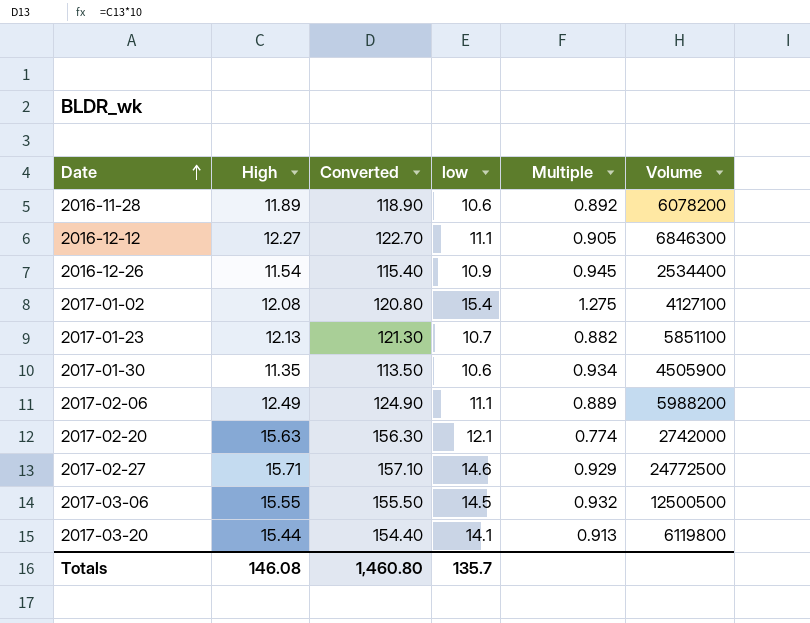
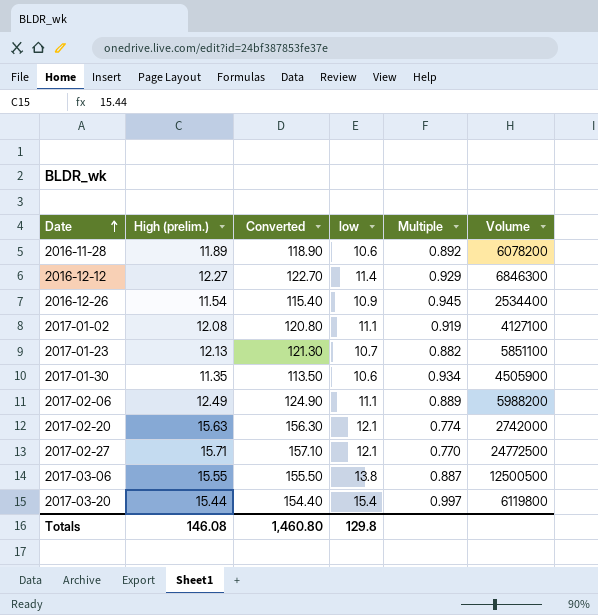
column name: High -> High (prelim.)
2016-12-12 | low: 11.1 -> 11.4
2016-12-12 | Multiple: 0.905 -> 0.929
2017-01-02 | low: 15.4 -> 11.1
2017-01-02 | Multiple: 1.275 -> 0.919
2017-02-27 | low: 14.6 -> 12.1
2017-02-27 | Multiple: 0.929 -> 0.770
2017-03-06 | low: 14.5 -> 13.8
2017-03-06 | Multiple: 0.932 -> 0.887
2017-03-20 | low: 14.1 -> 15.4
2017-03-20 | Multiple: 0.913 -> 0.997
Totals | low: 135.7 -> 129.8

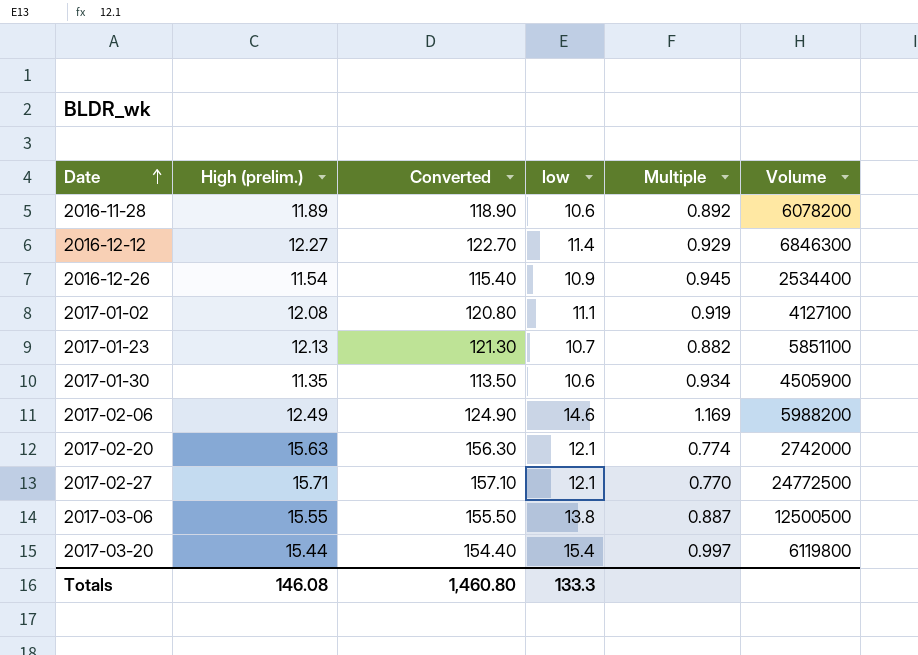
2017-02-06 | low: 11.1 -> 14.6
2017-02-06 | Multiple: 0.889 -> 1.169
Totals | low: 129.8 -> 133.3

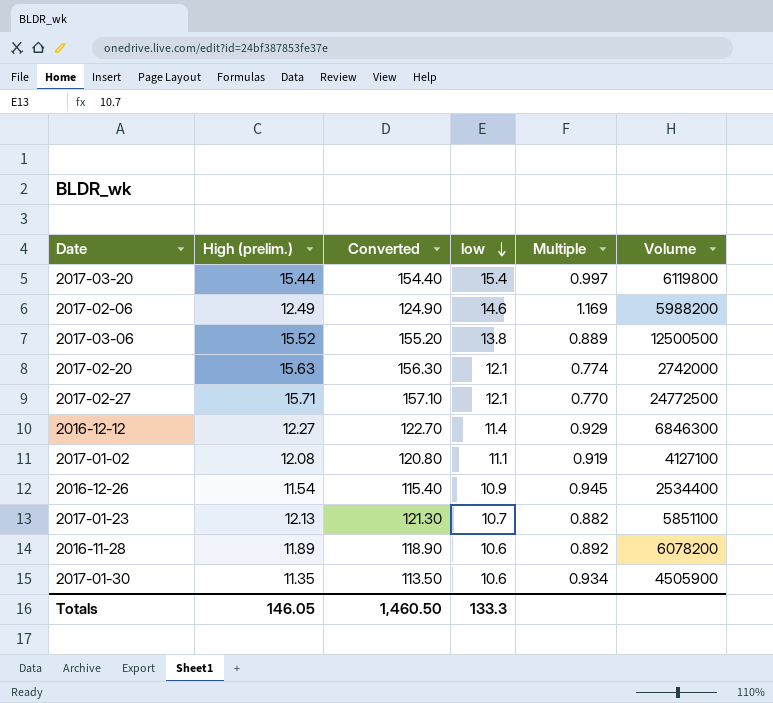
row order: Date ascending -> low descending
2017-03-06 | High (prelim.): 15.55 -> 15.52
2017-03-06 | Converted: 155.50 -> 155.20
2017-03-06 | Multiple: 0.887 -> 0.889
Totals | High (prelim.): 146.08 -> 146.05
Totals | Converted: 1,460.80 -> 1,460.50

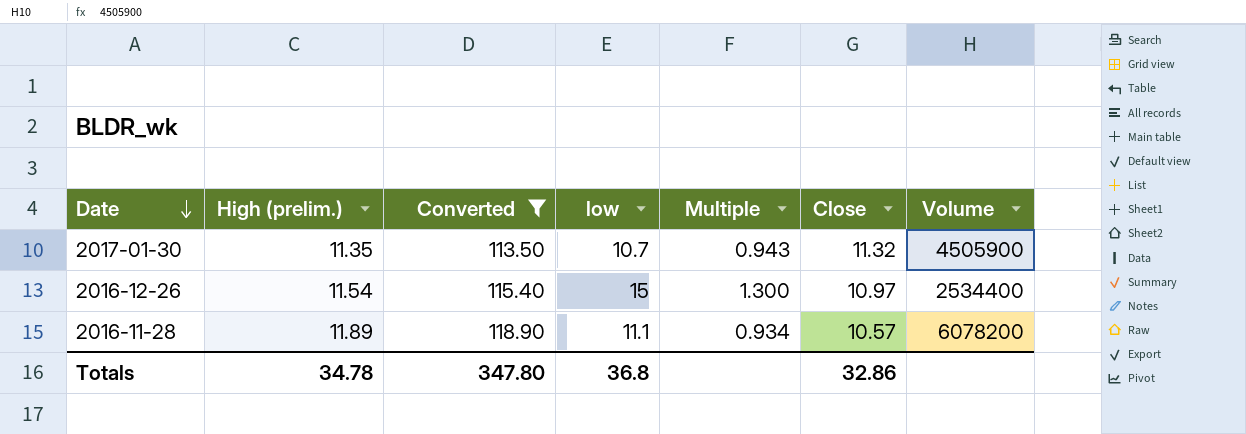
filter: none -> Converted <= 118.90
row order: low descending -> Date descending
column Close | position: none -> 6
2017-01-30 | low: 10.6 -> 10.7
2017-01-30 | Multiple: 0.934 -> 0.943
2016-12-26 | low: 10.9 -> 15
2016-12-26 | Multiple: 0.945 -> 1.300
2016-11-28 | low: 10.6 -> 11.1
2016-11-28 | Multiple: 0.892 -> 0.934
Totals | High (prelim.): 146.05 -> 34.78
Totals | Converted: 1,460.50 -> 347.80
Totals | low: 133.3 -> 36.8

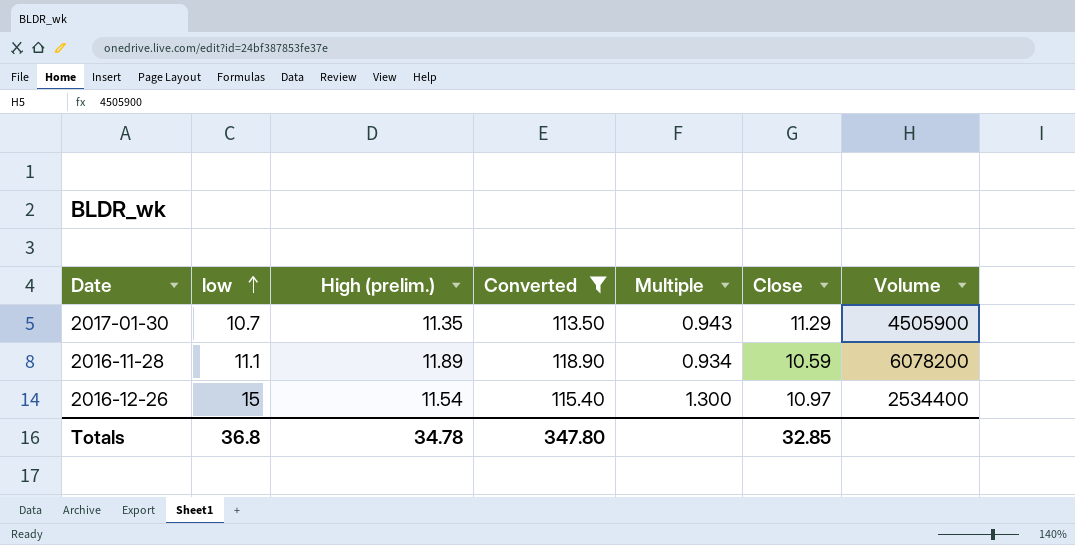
row order: Date descending -> low ascending
column low | position: 4 -> 2
2017-01-30 | Close: 11.32 -> 11.29
2016-11-28 | Close: 10.57 -> 10.59
Totals | Close: 32.86 -> 32.85

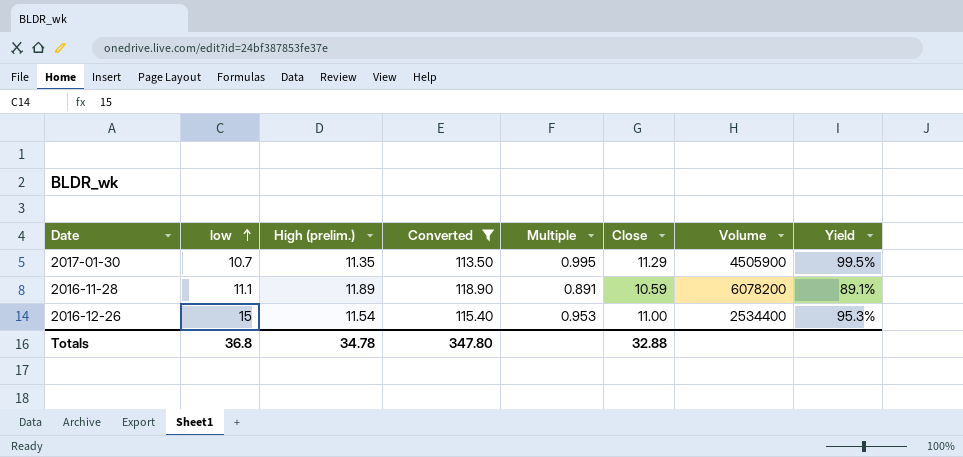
column Multiple | formula: [low] / [High (prelim.)] -> [Close] / [High (prelim.)]
column Yield | formula: none -> [Close] / [High (prelim.)]
2016-12-26 | Close: 10.97 -> 11.00
Totals | Close: 32.85 -> 32.88

